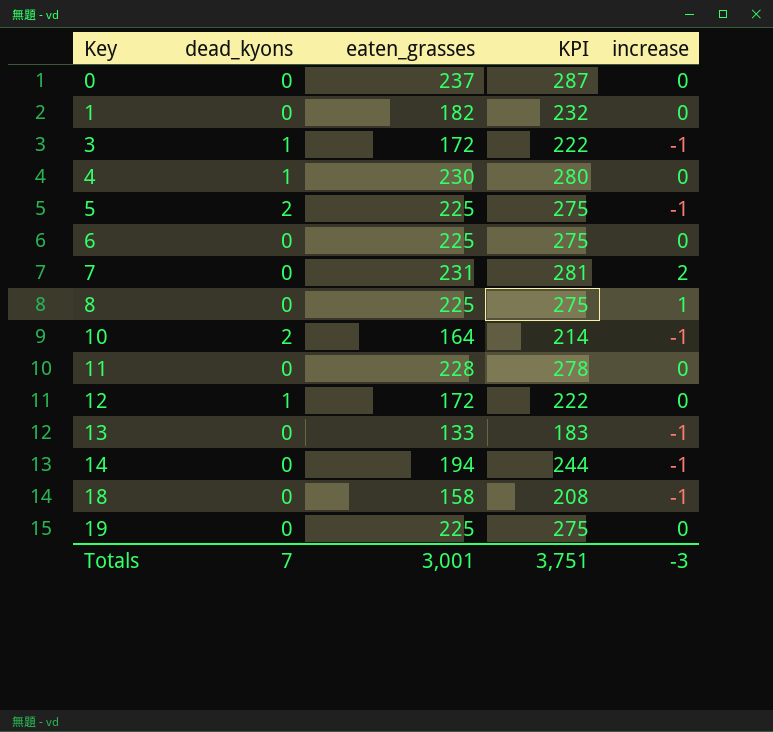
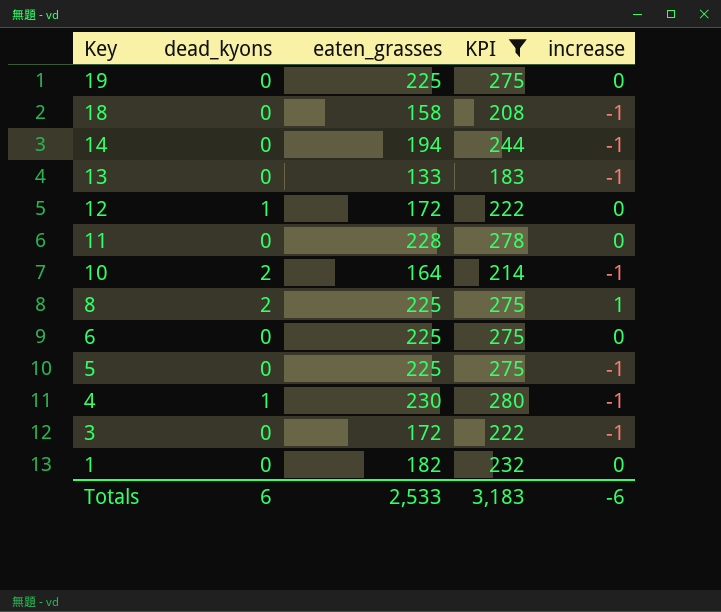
filter: none -> KPI <= 280
row order: Key ascending -> Key descending
8 | dead_kyons: 0 -> 2
5 | dead_kyons: 2 -> 0
4 | increase: 0 -> -1
3 | dead_kyons: 1 -> 0
Totals | dead_kyons: 7 -> 6
Totals | eaten_grasses: 3,001 -> 2,533
Totals | KPI: 3,751 -> 3,183
Totals | increase: -3 -> -6

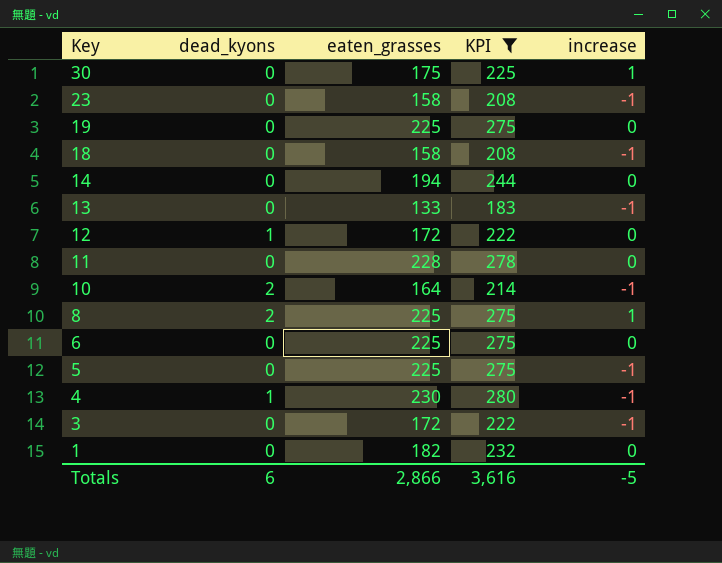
row 30: none -> 0 | 175 | 225 | 1
row 23: none -> 0 | 158 | 208 | -1
14 | increase: -1 -> 0
Totals | eaten_grasses: 2,533 -> 2,866
Totals | KPI: 3,183 -> 3,616
Totals | increase: -6 -> -5

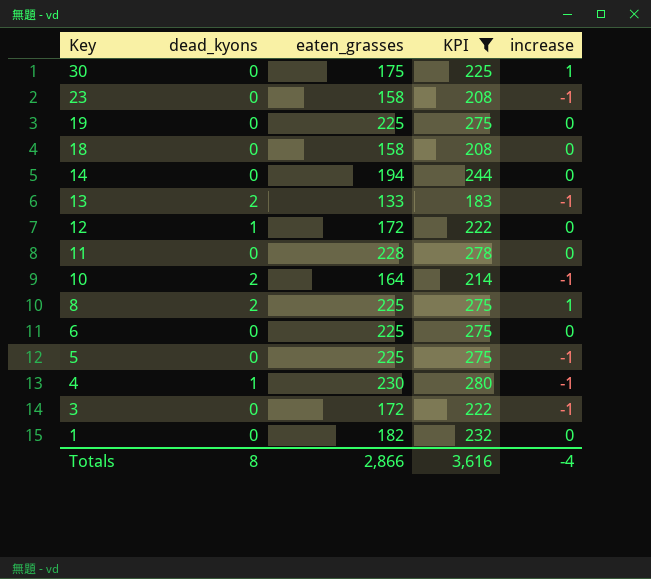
18 | increase: -1 -> 0
13 | dead_kyons: 0 -> 2
Totals | dead_kyons: 6 -> 8
Totals | increase: -5 -> -4

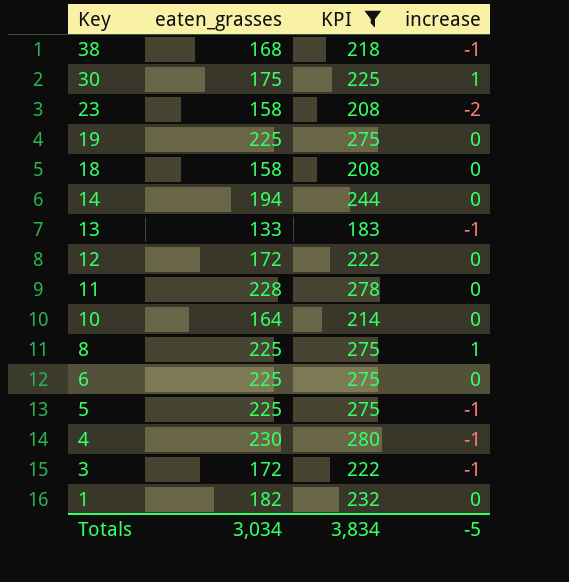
column dead_kyons | position: 2 -> none
row 38: none -> 168 | 218 | -1
23 | increase: -1 -> -2
10 | increase: -1 -> 0
Totals | eaten_grasses: 2,866 -> 3,034
Totals | KPI: 3,616 -> 3,834
Totals | increase: -4 -> -5

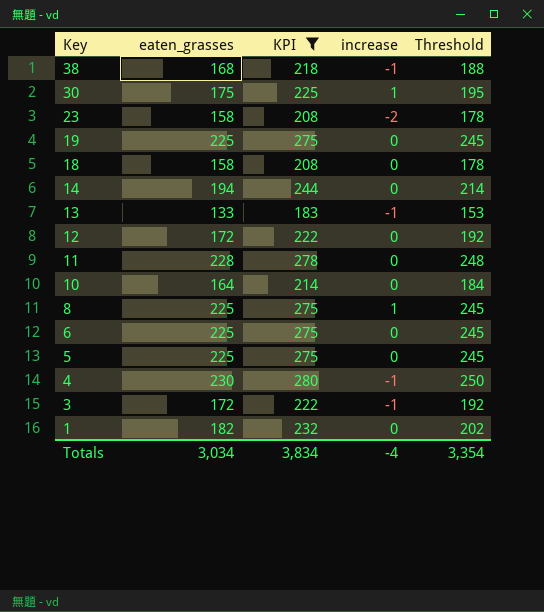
column Threshold | formula: none -> [eaten_grasses] + 20
5 | increase: -1 -> 0
Totals | increase: -5 -> -4

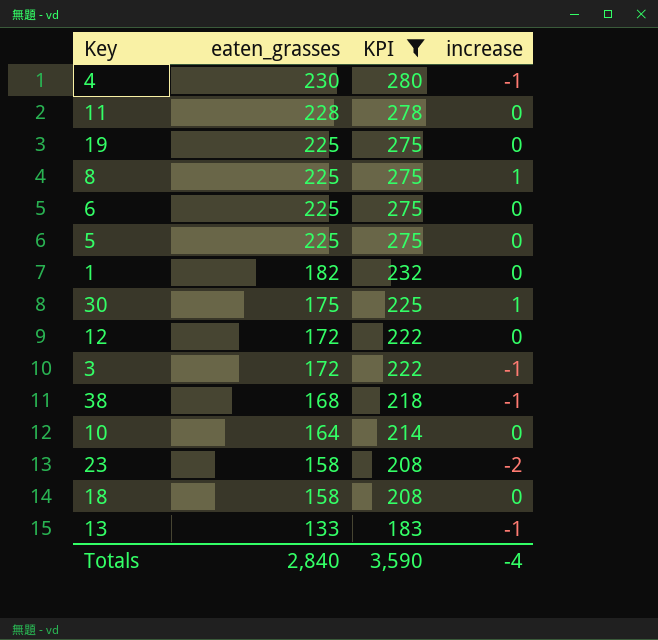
row order: Key descending -> eaten_grasses descending
column Threshold | formula: [eaten_grasses] + 20 -> none
row 14: 194 | 244 | 0 | 214 -> none
Totals | eaten_grasses: 3,034 -> 2,840
Totals | KPI: 3,834 -> 3,590

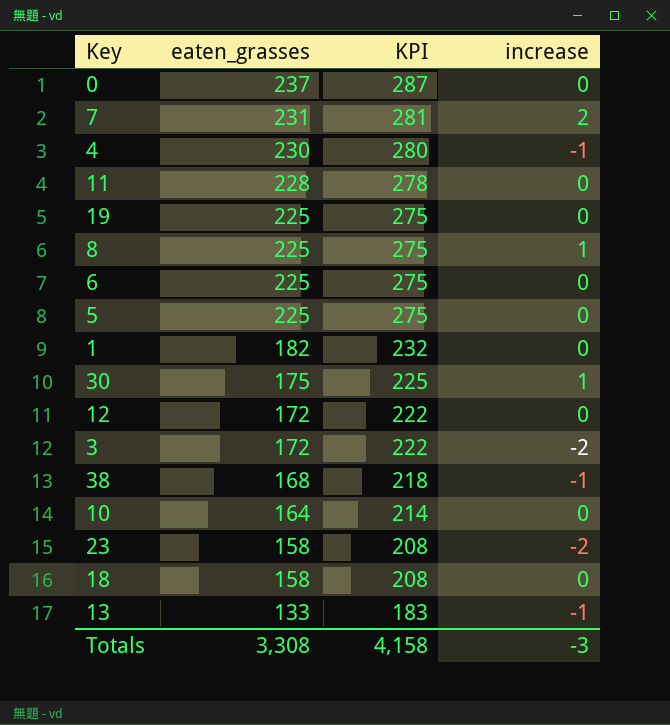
filter: KPI <= 280 -> none
3 | increase: -1 -> -2
Totals | eaten_grasses: 2,840 -> 3,308
Totals | KPI: 3,590 -> 4,158
Totals | increase: -4 -> -3

